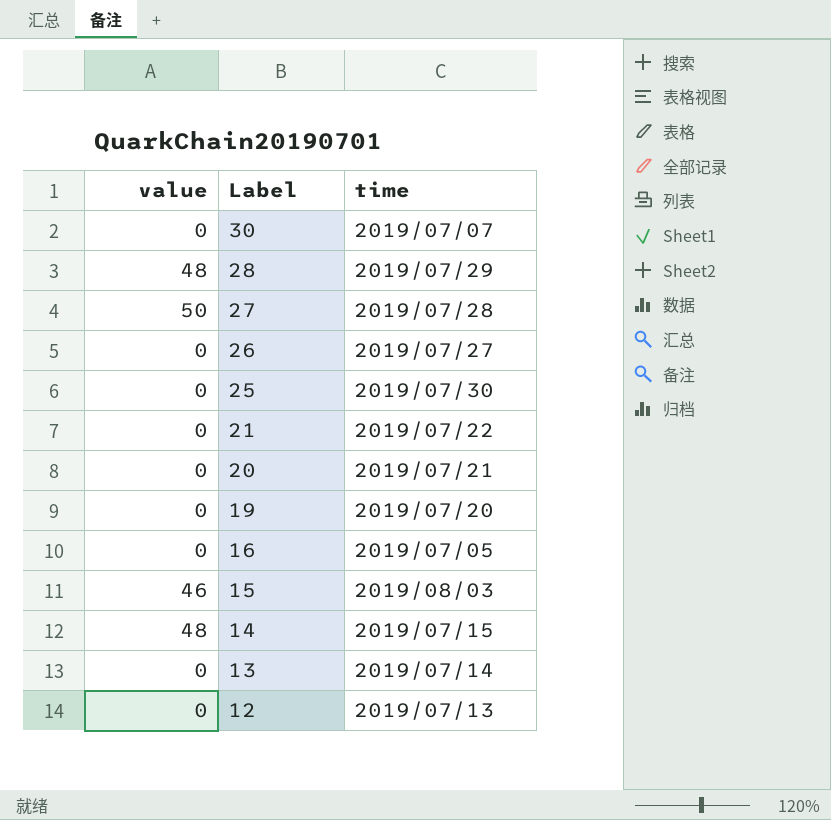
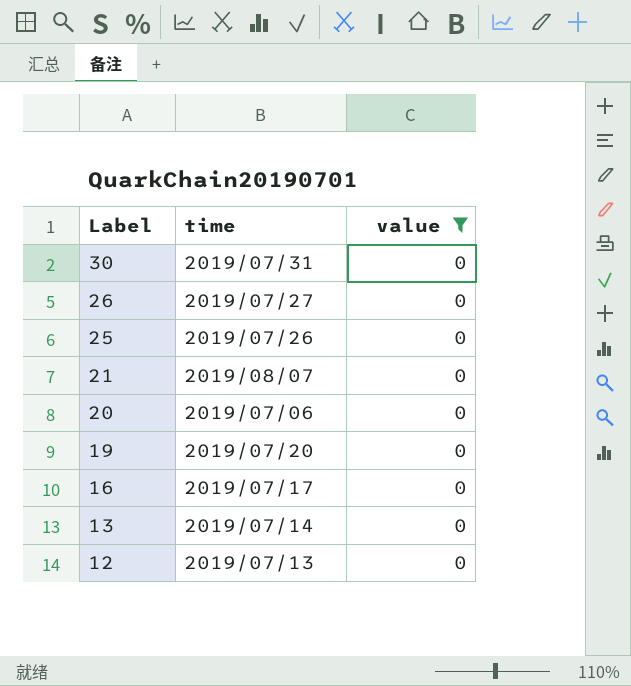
filter: none -> value = 0
column value | position: 1 -> 3
30 | time: 2019/07/07 -> 2019/07/31
25 | time: 2019/07/30 -> 2019/07/26
21 | time: 2019/07/22 -> 2019/08/07
20 | time: 2019/07/21 -> 2019/07/06
16 | time: 2019/07/05 -> 2019/07/17

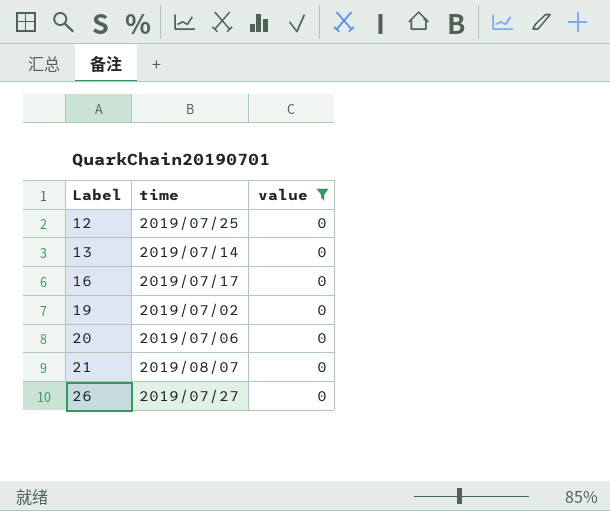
row order: Label descending -> Label ascending
row 30: 2019/07/31 | 0 -> none
row 25: 2019/07/26 | 0 -> none
12 | time: 2019/07/13 -> 2019/07/25
19 | time: 2019/07/20 -> 2019/07/02

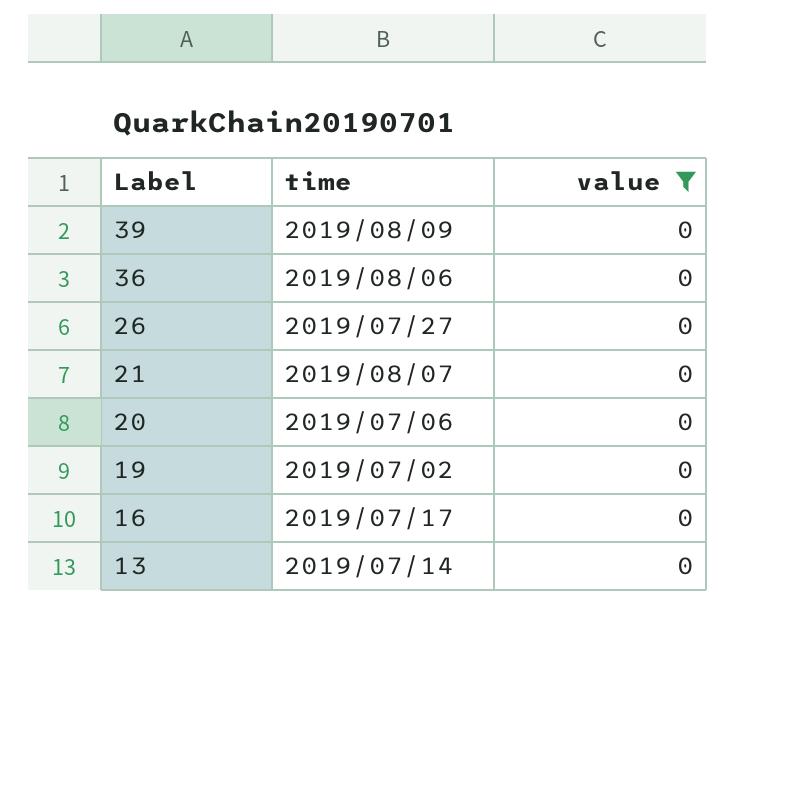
row order: Label ascending -> Label descending
row 12: 2019/07/25 | 0 -> none
row 39: none -> 2019/08/09 | 0
row 36: none -> 2019/08/06 | 0

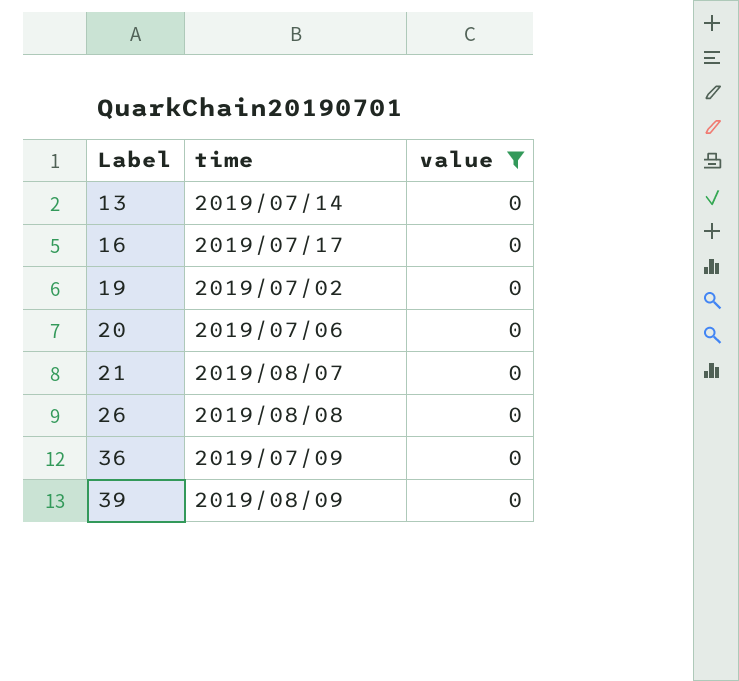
row order: Label descending -> Label ascending
26 | time: 2019/07/27 -> 2019/08/08
36 | time: 2019/08/06 -> 2019/07/09

